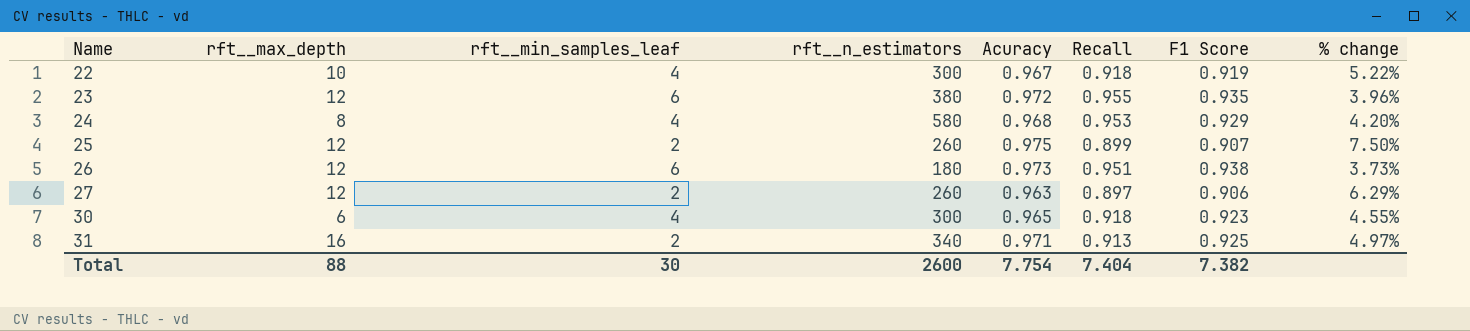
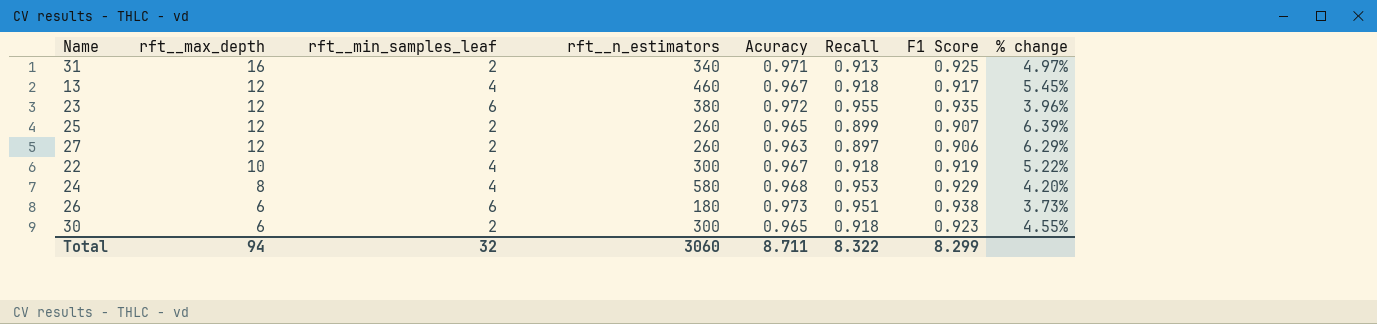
row order: Name ascending -> rft__max_depth descending
row 13: none -> 12 | 4 | 460 | 0.967 | 0.918 | 0.917 | 5.45%
25 | Acuracy: 0.975 -> 0.965
25 | % change: 7.50% -> 6.39%
26 | rft__max_depth: 12 -> 6
30 | rft__min_samples_leaf: 4 -> 2
Total | rft__max_depth: 88 -> 94
Total | rft__min_samples_leaf: 30 -> 32
Total | rft__n_estimators: 2600 -> 3060
Total | Acuracy: 7.754 -> 8.711
Total | Recall: 7.404 -> 8.322
Total | F1 Score: 7.382 -> 8.299

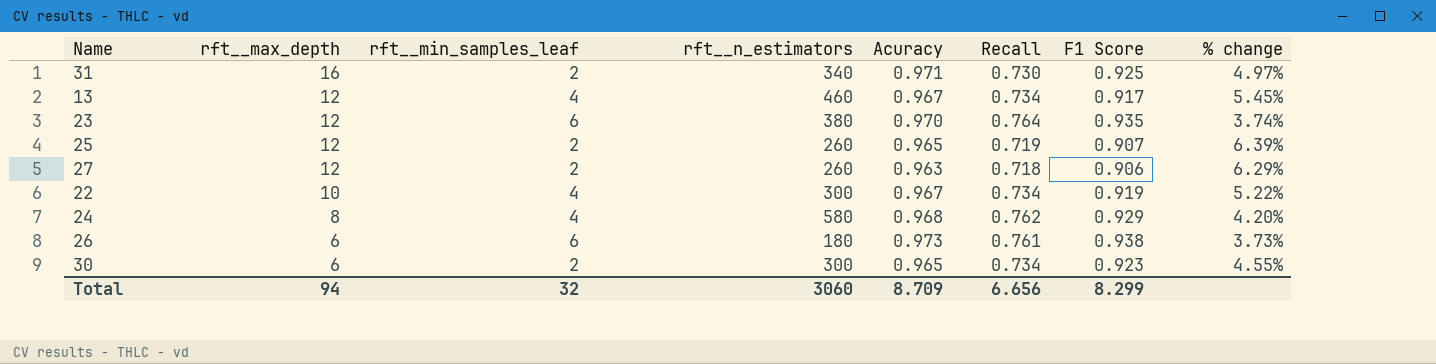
31 | Recall: 0.913 -> 0.730
13 | Recall: 0.918 -> 0.734
23 | Acuracy: 0.972 -> 0.970
23 | Recall: 0.955 -> 0.764
23 | % change: 3.96% -> 3.74%
25 | Recall: 0.899 -> 0.719
27 | Recall: 0.897 -> 0.718
22 | Recall: 0.918 -> 0.734
24 | Recall: 0.953 -> 0.762
26 | Recall: 0.951 -> 0.761
30 | Recall: 0.918 -> 0.734
Total | Acuracy: 8.711 -> 8.709
Total | Recall: 8.322 -> 6.656

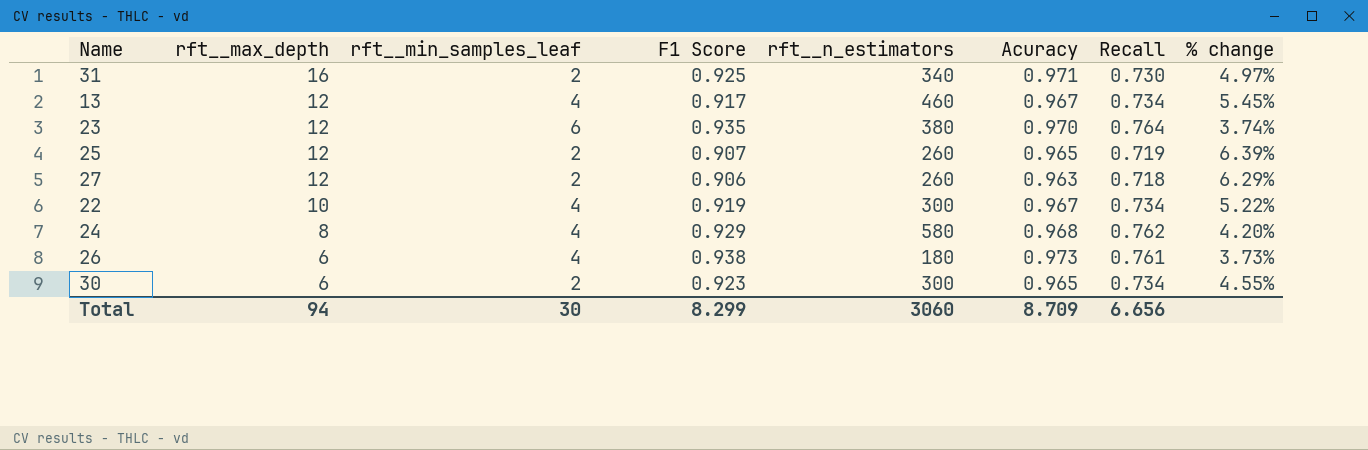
column F1 Score | position: 7 -> 4
26 | rft__min_samples_leaf: 6 -> 4
Total | rft__min_samples_leaf: 32 -> 30

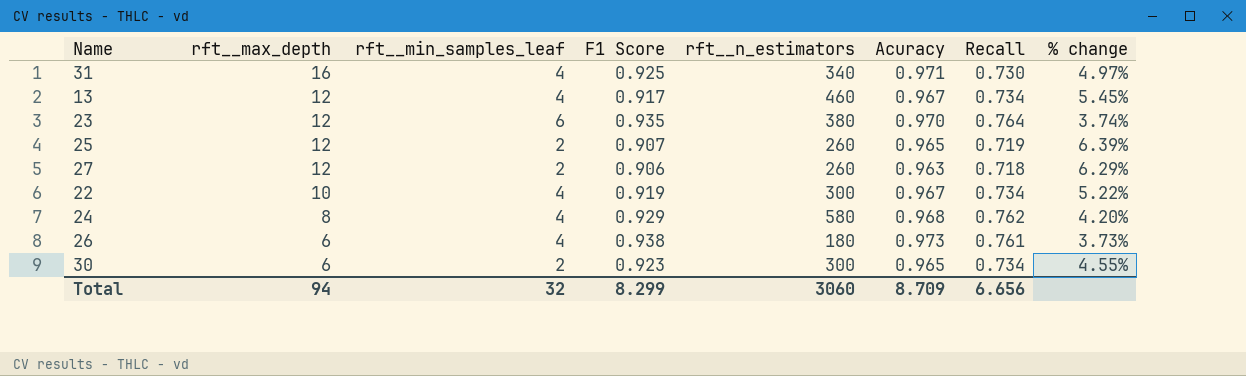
31 | rft__min_samples_leaf: 2 -> 4
Total | rft__min_samples_leaf: 30 -> 32

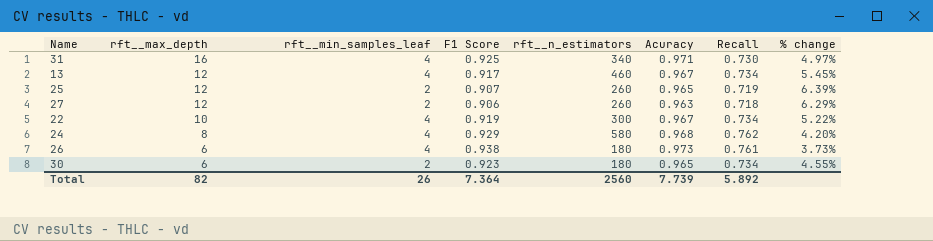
row 23: 12 | 6 | 0.935 | 380 | 0.970 | 0.764 | 3.74% -> none
30 | rft__n_estimators: 300 -> 180
Total | rft__max_depth: 94 -> 82
Total | rft__min_samples_leaf: 32 -> 26
Total | F1 Score: 8.299 -> 7.364
Total | rft__n_estimators: 3060 -> 2560
Total | Acuracy: 8.709 -> 7.739
Total | Recall: 6.656 -> 5.892

